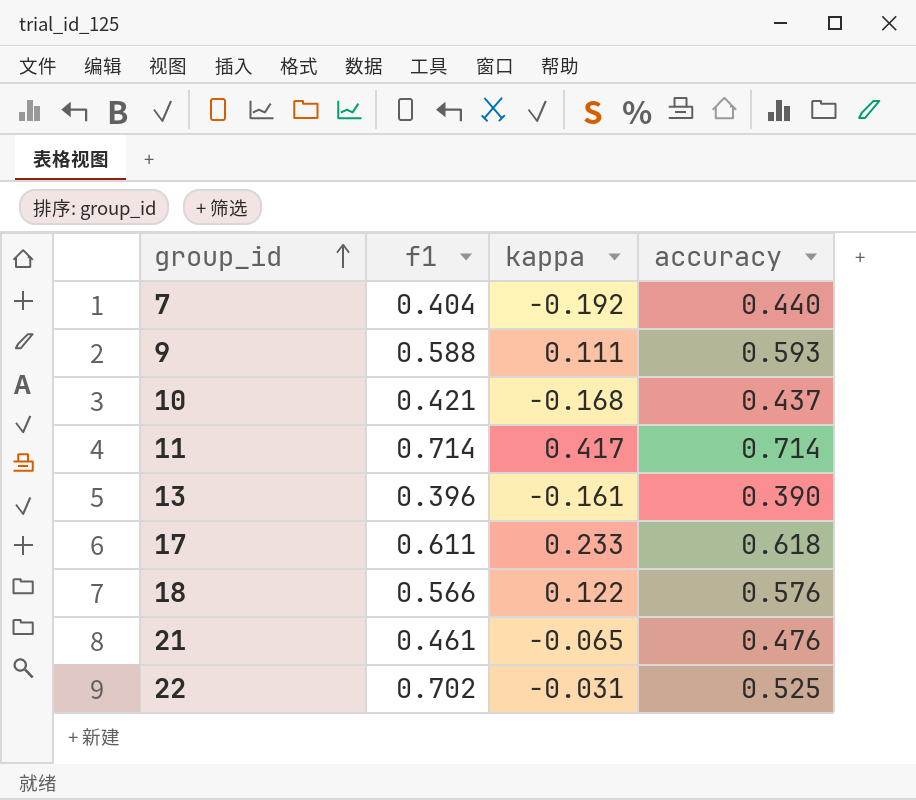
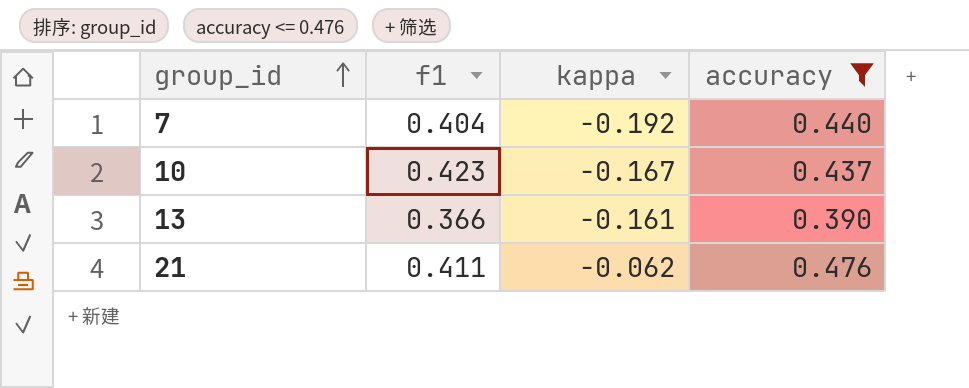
filter: none -> accuracy <= 0.476
10 | f1: 0.421 -> 0.423
10 | kappa: -0.168 -> -0.167
13 | f1: 0.396 -> 0.366
21 | f1: 0.461 -> 0.411
21 | kappa: -0.065 -> -0.062

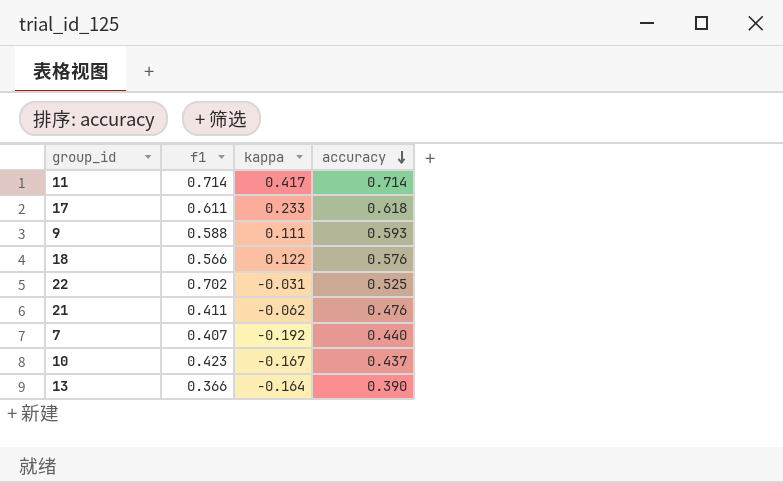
filter: accuracy <= 0.476 -> none
row order: group_id ascending -> accuracy descending
7 | f1: 0.404 -> 0.407
13 | kappa: -0.161 -> -0.164

